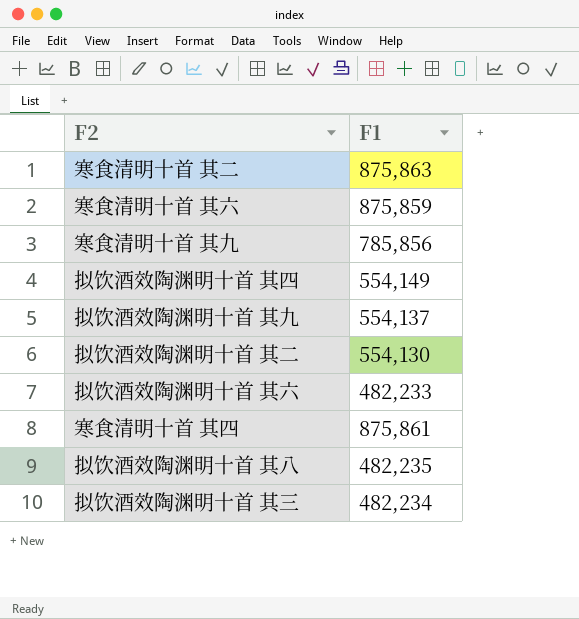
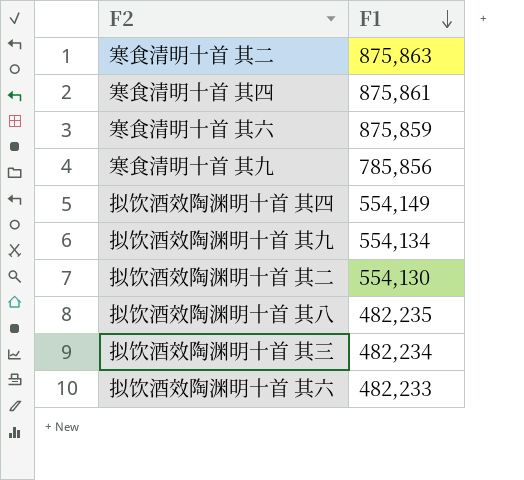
row order: none -> F1 descending
拟饮酒效陶渊明十首 其九 | F1: 554,137 -> 554,134

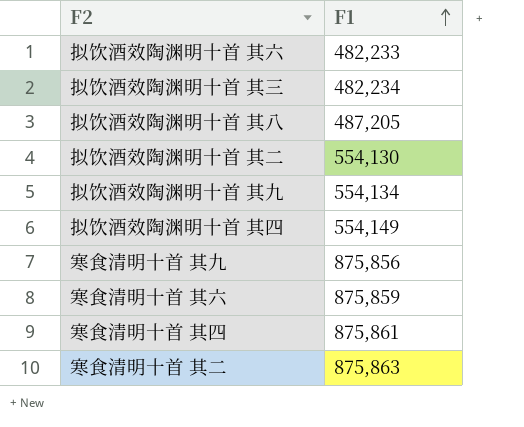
row order: F1 descending -> F1 ascending
拟饮酒效陶渊明十首 其八 | F1: 482,235 -> 487,205
寒食清明十首 其九 | F1: 785,856 -> 875,856

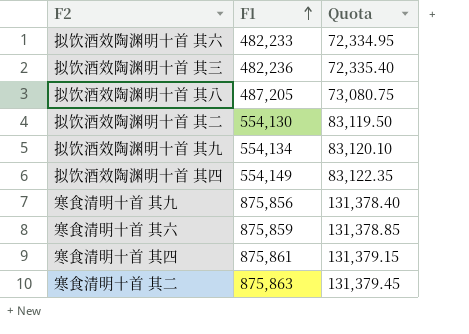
column Quota | formula: none -> [F1] * 0.15
拟饮酒效陶渊明十首 其三 | F1: 482,234 -> 482,236

